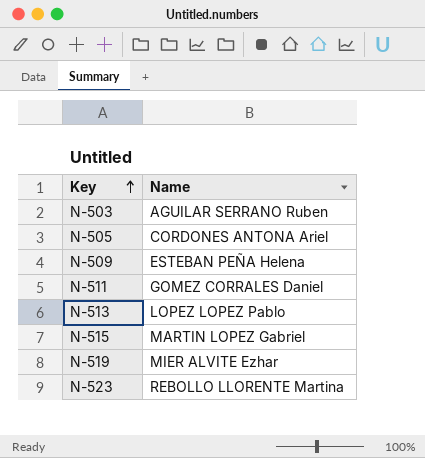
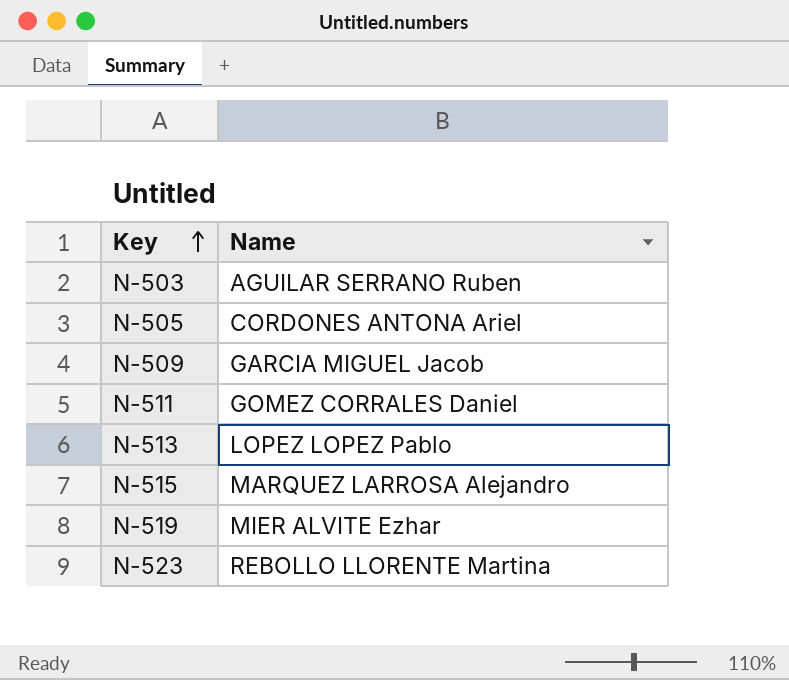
N-509 | Name: ESTEBAN PEÑA Helena -> GARCIA MIGUEL Jacob
N-515 | Name: MARTIN LOPEZ Gabriel -> MARQUEZ LARROSA Alejandro

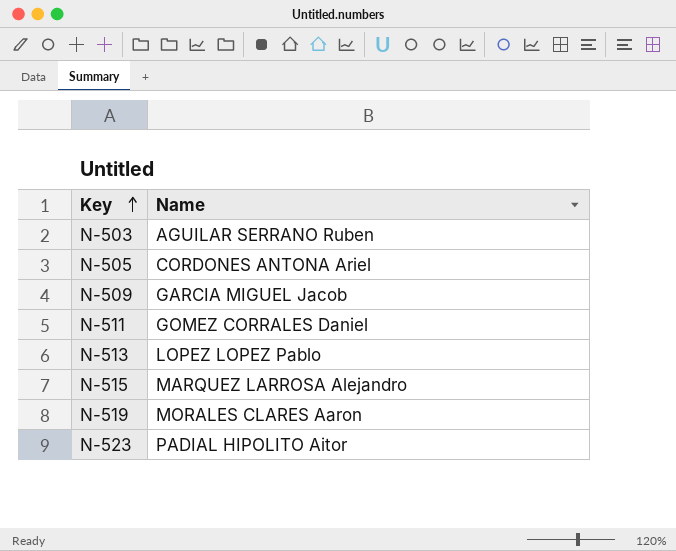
N-519 | Name: MIER ALVITE Ezhar -> MORALES CLARES Aaron
N-523 | Name: REBOLLO LLORENTE Martina -> PADIAL HIPOLITO Aitor

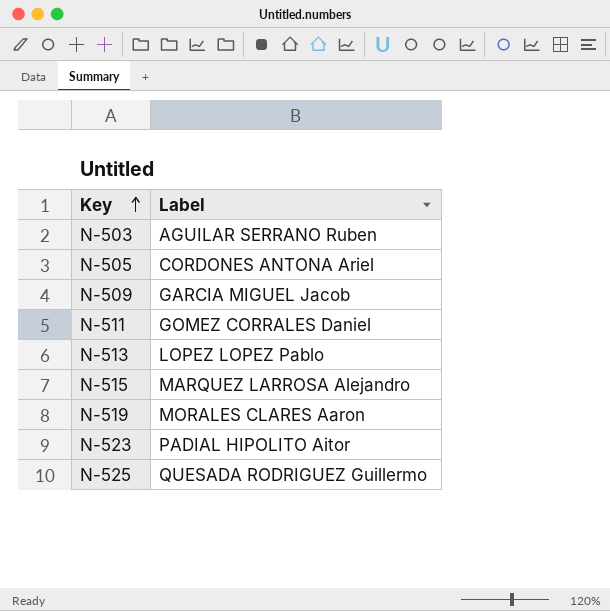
column name: Name -> Label
row N-525: none -> QUESADA RODRIGUEZ Guillermo

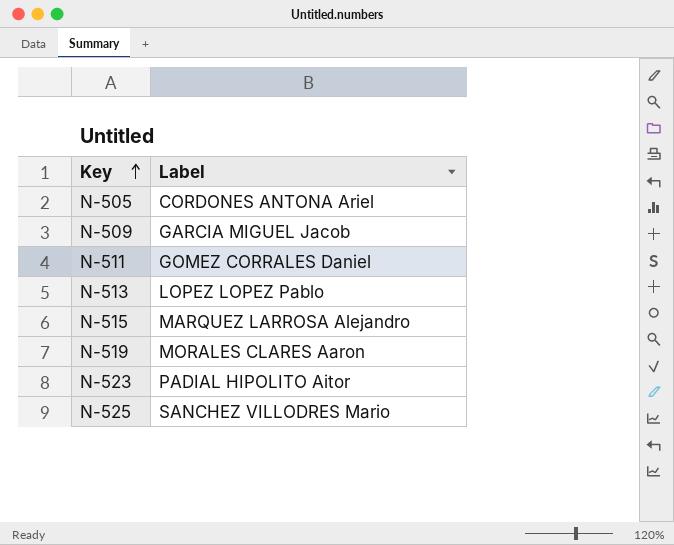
row N-503: AGUILAR SERRANO Ruben -> none
N-525 | Label: QUESADA RODRIGUEZ Guillermo -> SANCHEZ VILLODRES Mario

